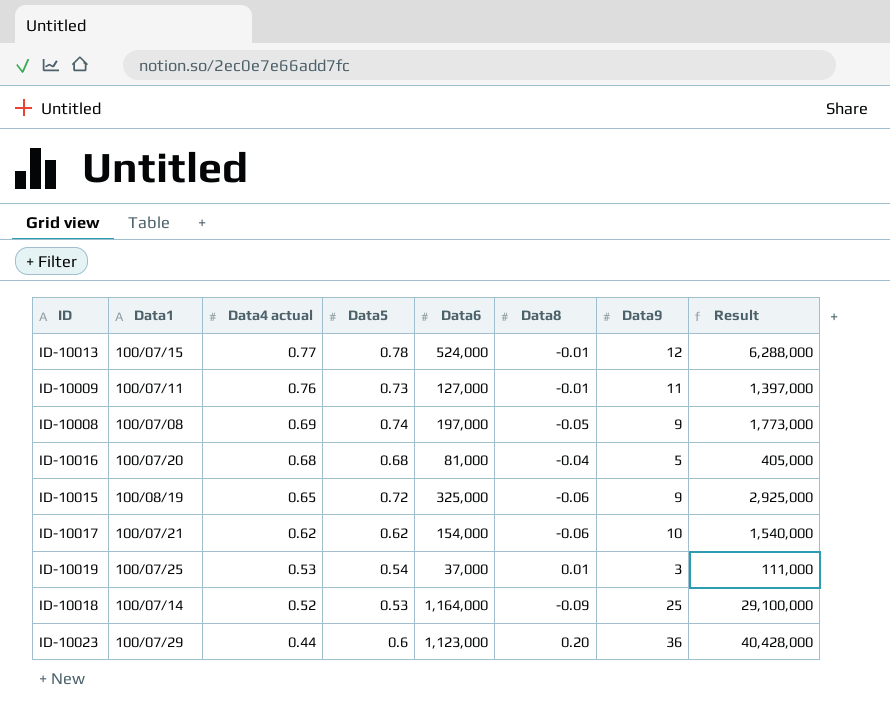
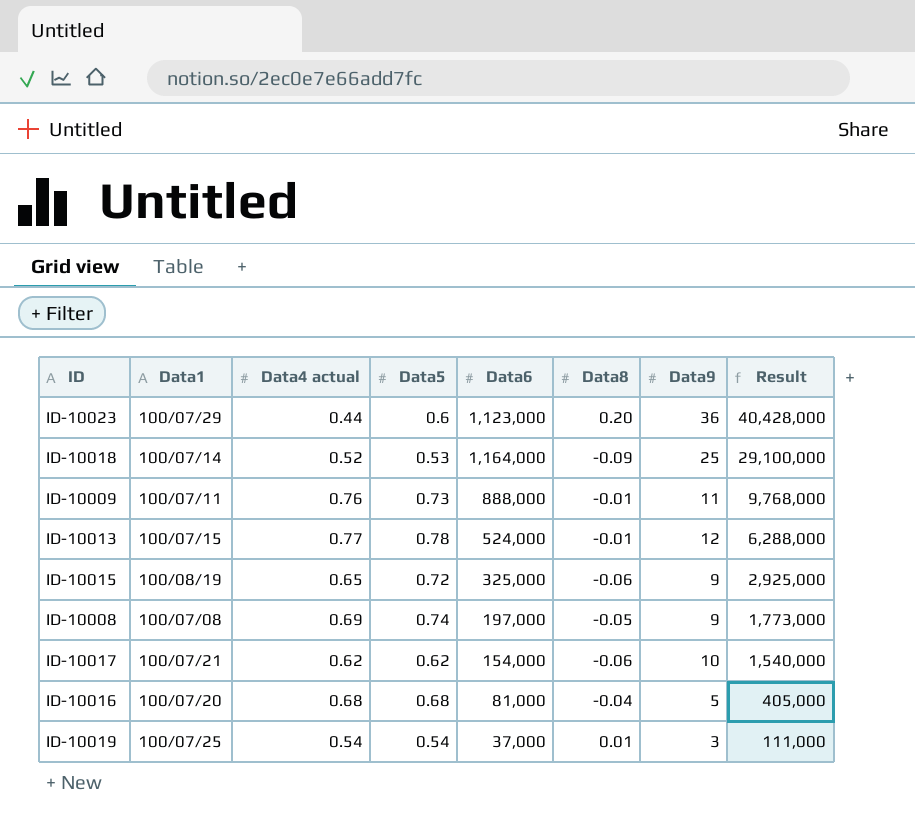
row order: Data4 actual descending -> Result descending
ID-10009 | Data6: 127,000 -> 888,000
ID-10009 | Result: 1,397,000 -> 9,768,000
ID-10019 | Data4 actual: 0.53 -> 0.54

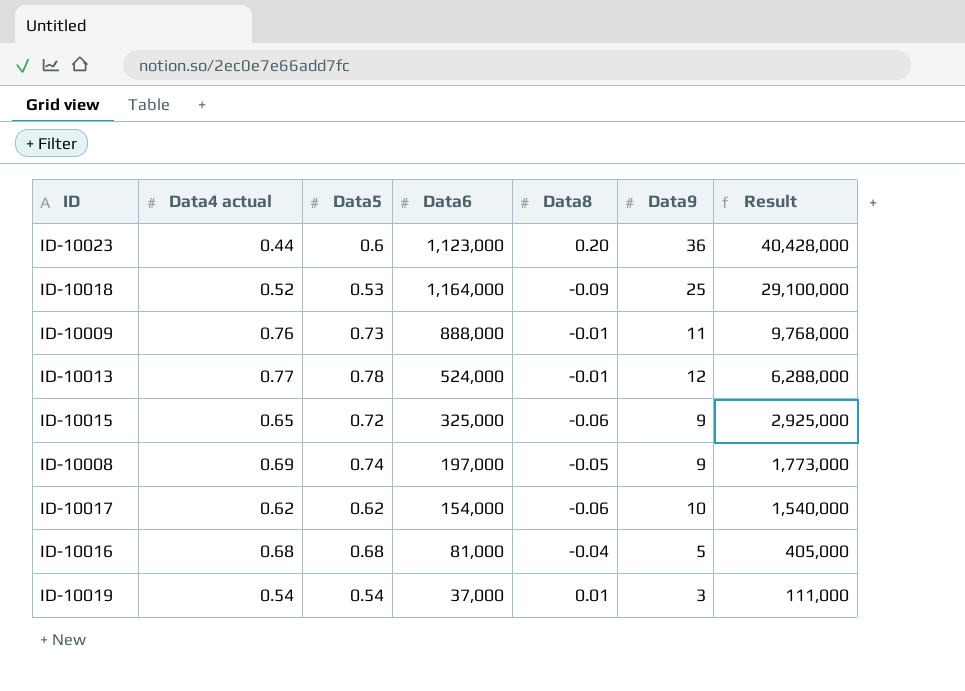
column Data1 | position: 2 -> none

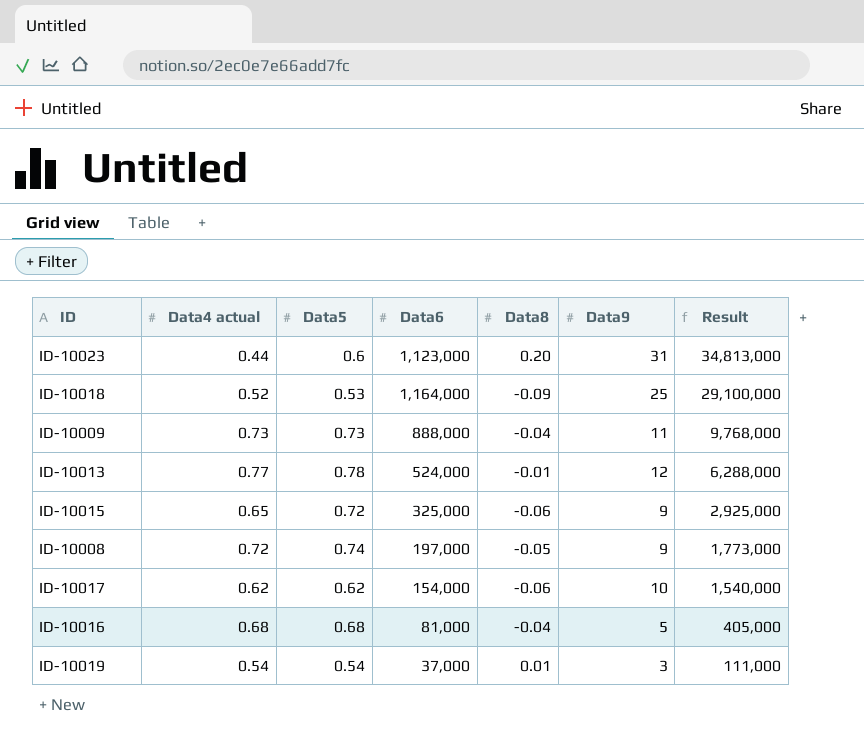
ID-10023 | Data9: 36 -> 31
ID-10023 | Result: 40,428,000 -> 34,813,000
ID-10009 | Data4 actual: 0.76 -> 0.73
ID-10009 | Data8: -0.01 -> -0.04
ID-10008 | Data4 actual: 0.69 -> 0.72

